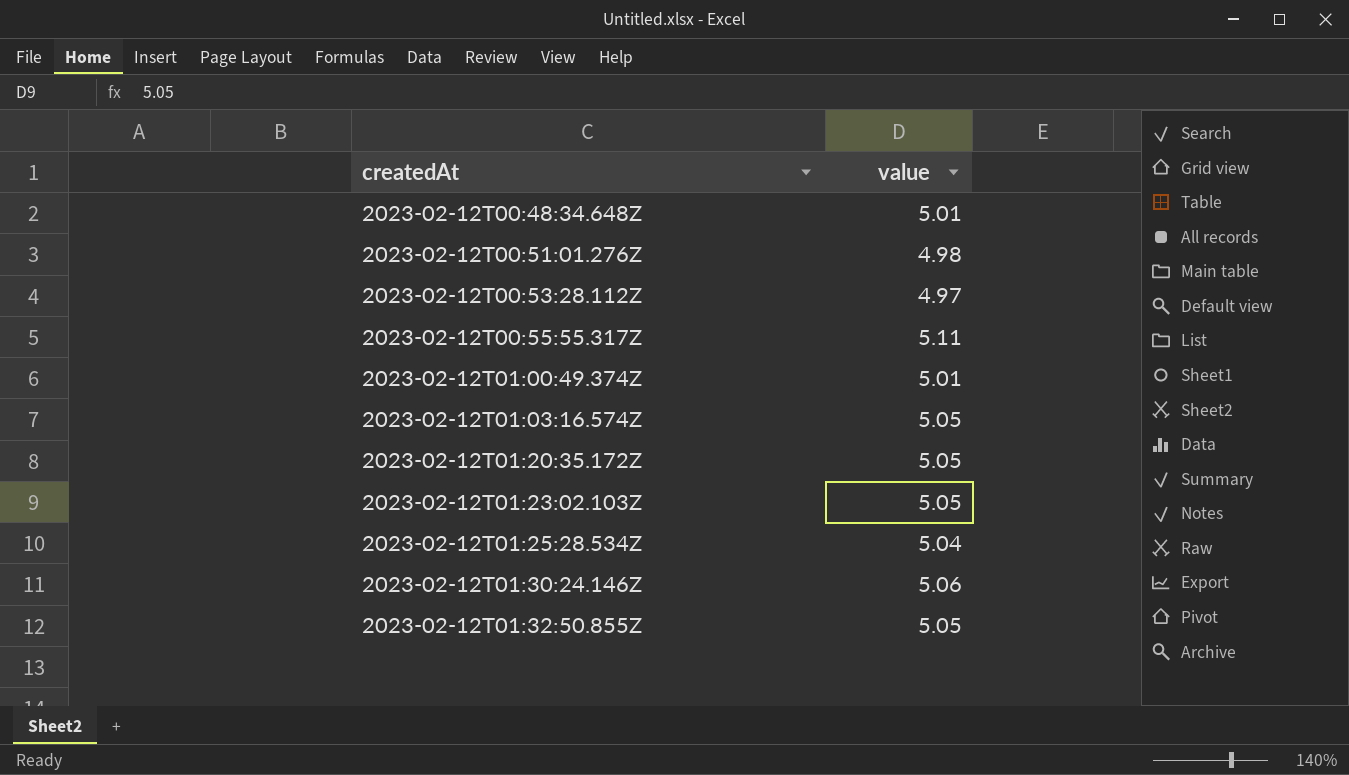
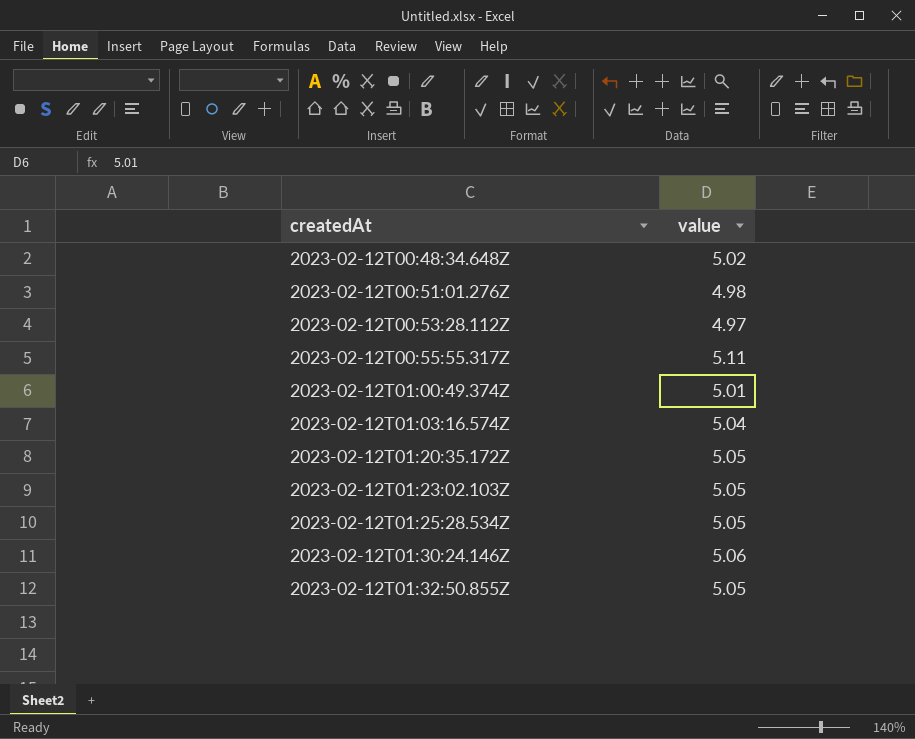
2023-02-12T00:48:34.648Z | value: 5.01 -> 5.02
2023-02-12T01:03:16.574Z | value: 5.05 -> 5.04
2023-02-12T01:25:28.534Z | value: 5.04 -> 5.05

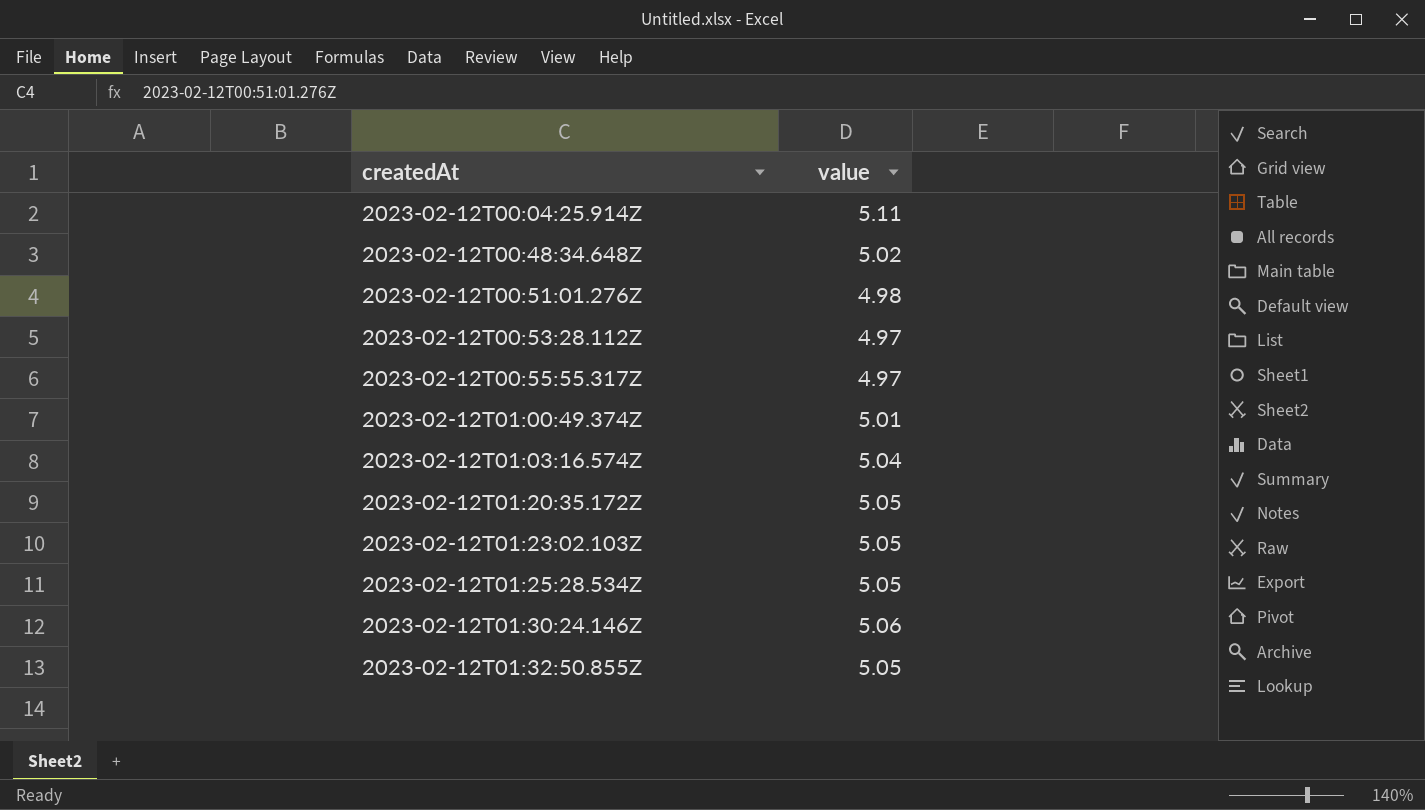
row 2023-02-12T00:04:25.914Z: none -> 5.11
2023-02-12T00:55:55.317Z | value: 5.11 -> 4.97

